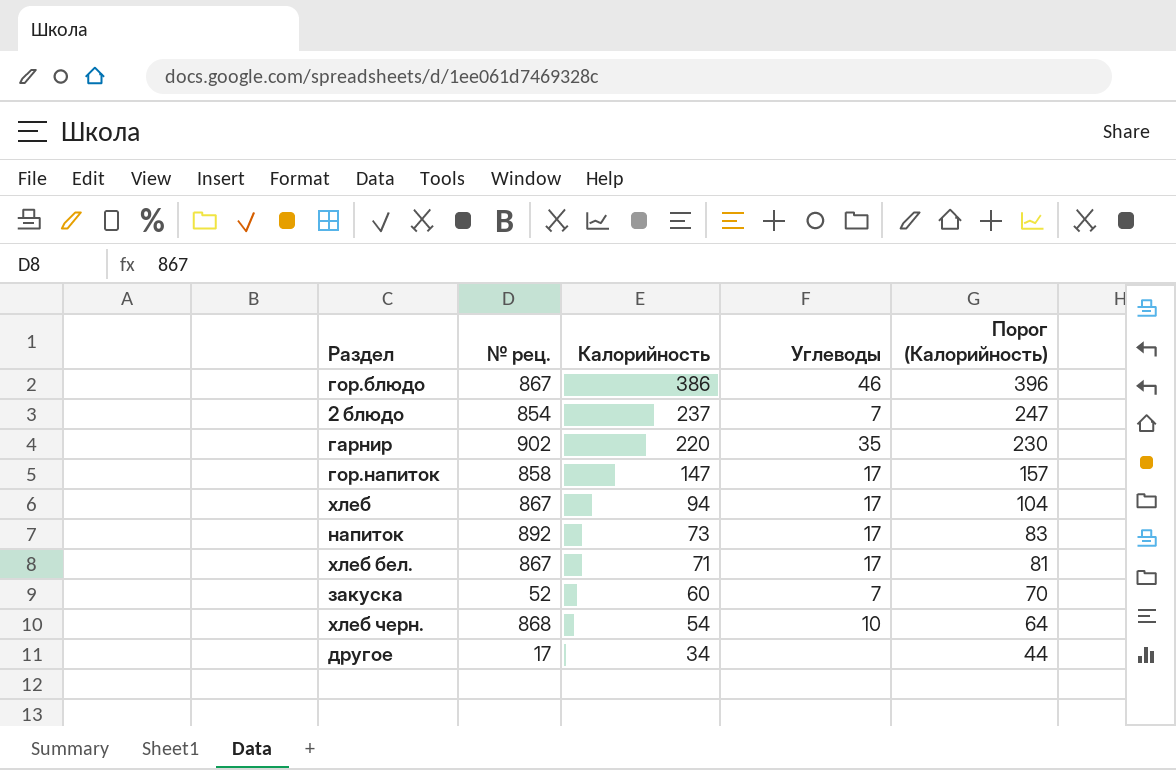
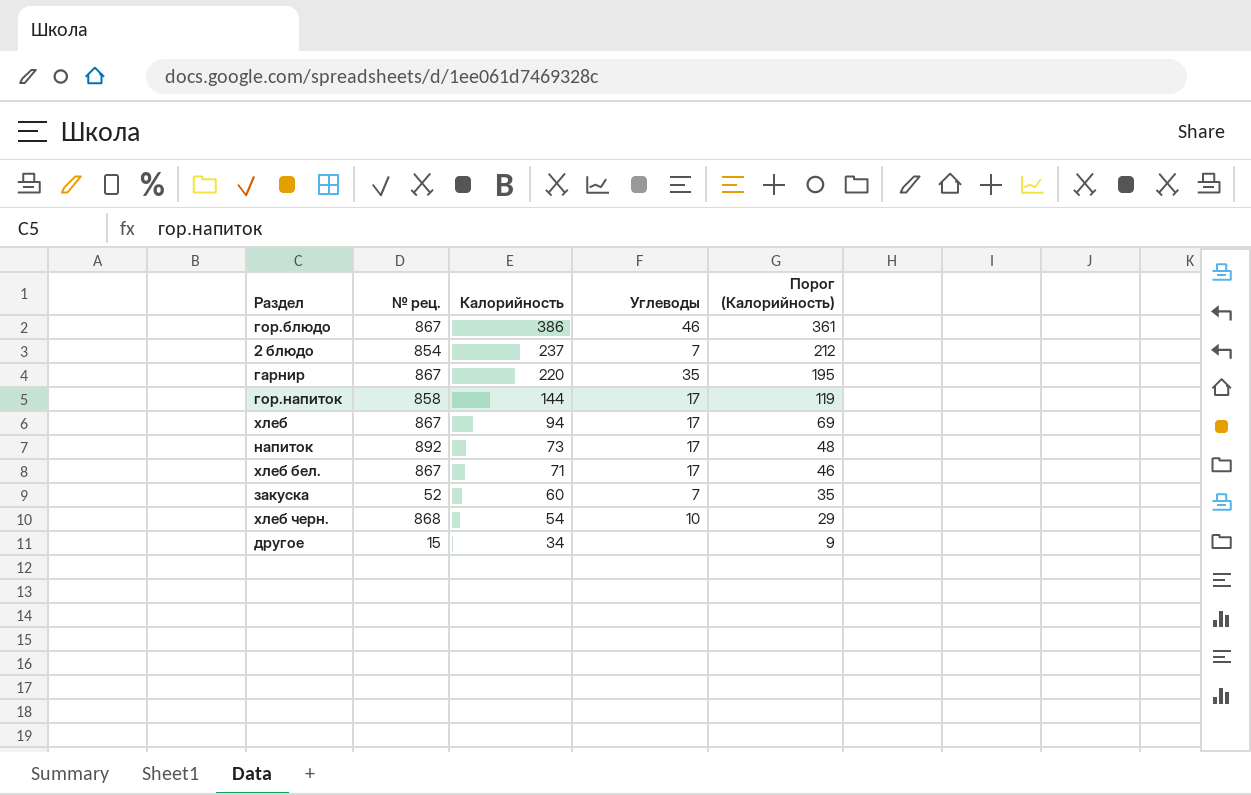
column Порог (Калорийность) | formula: [Калорийность] + 10 -> [Калорийность] - 25
гарнир | № рец.: 902 -> 867
гор.напиток | Калорийность: 147 -> 144
другое | № рец.: 17 -> 15

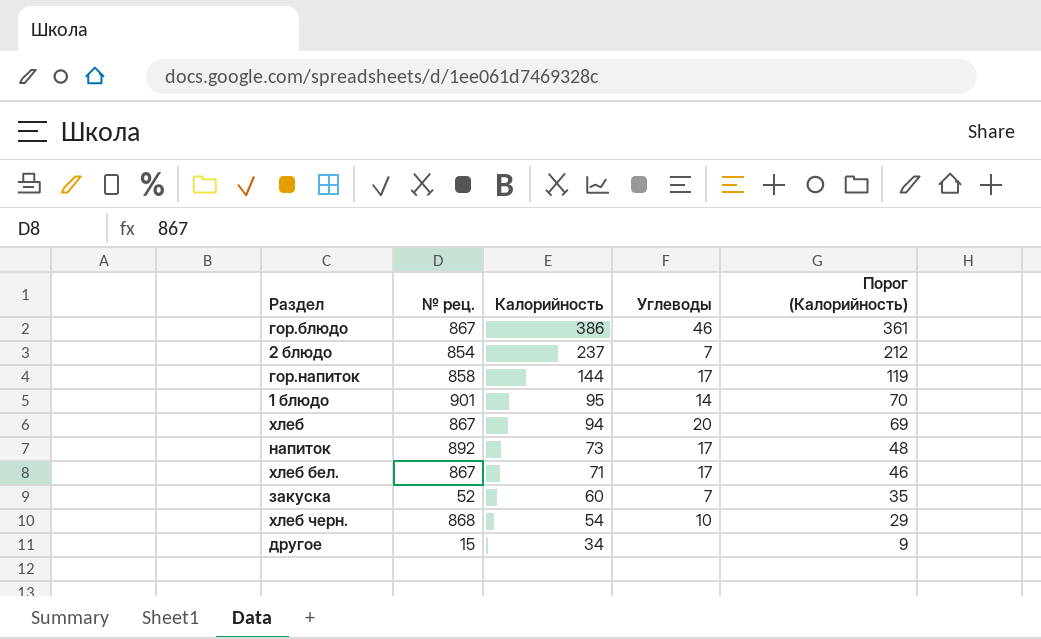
row гарнир: 867 | 220 | 35 | 195 -> none
row 1 блюдо: none -> 901 | 95 | 14 | 70
хлеб | Углеводы: 17 -> 20

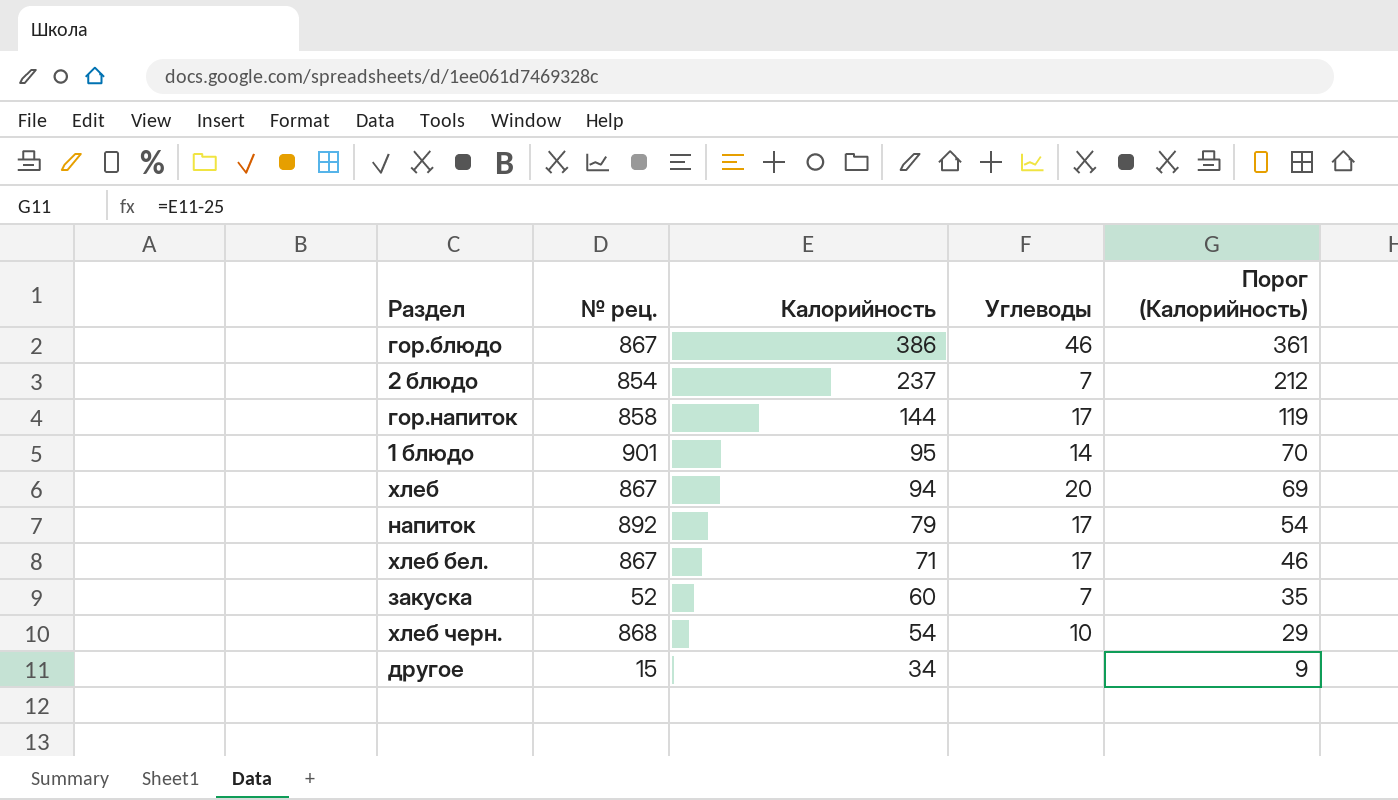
напиток | Калорийность: 73 -> 79
напиток | Порог (Калорийность): 48 -> 54

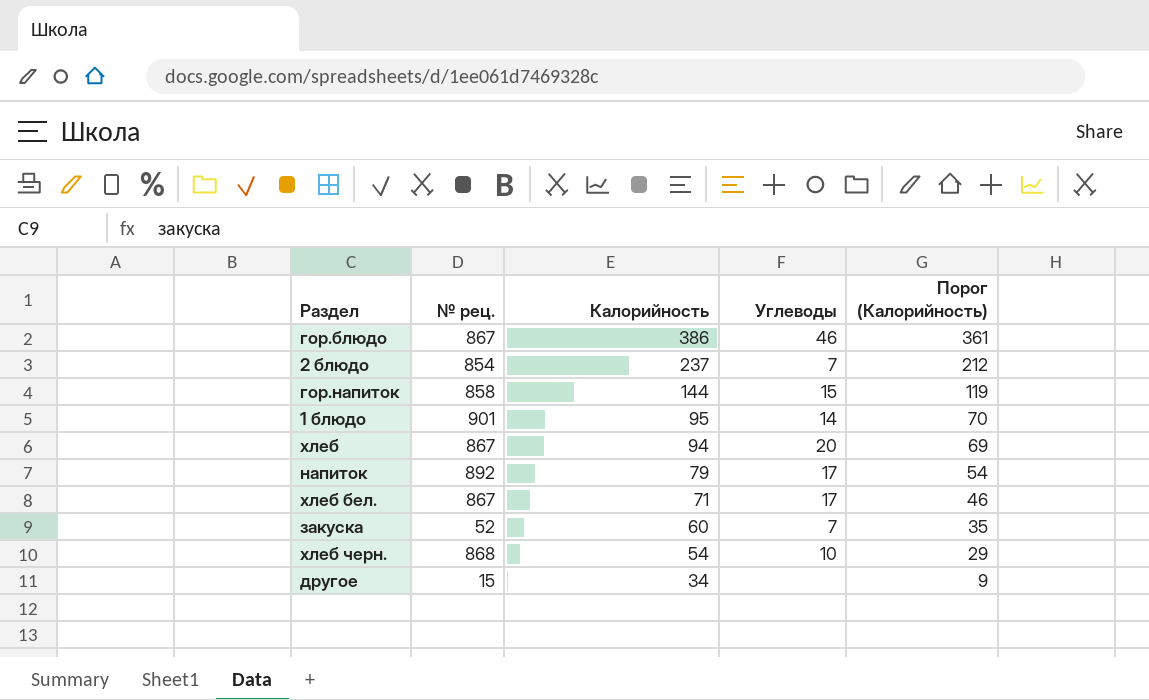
гор.напиток | Углеводы: 17 -> 15

